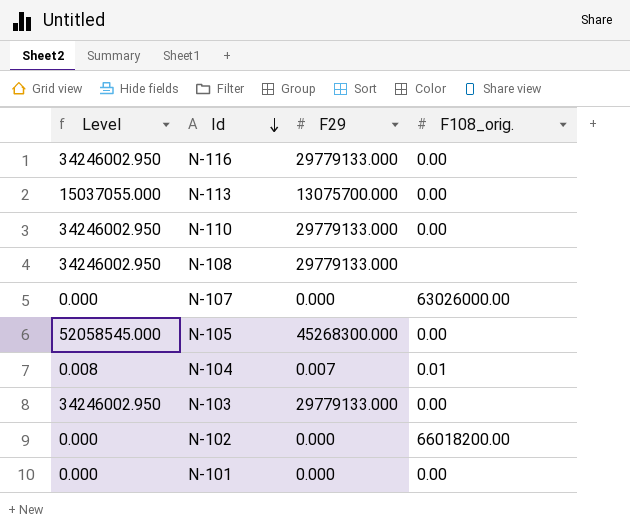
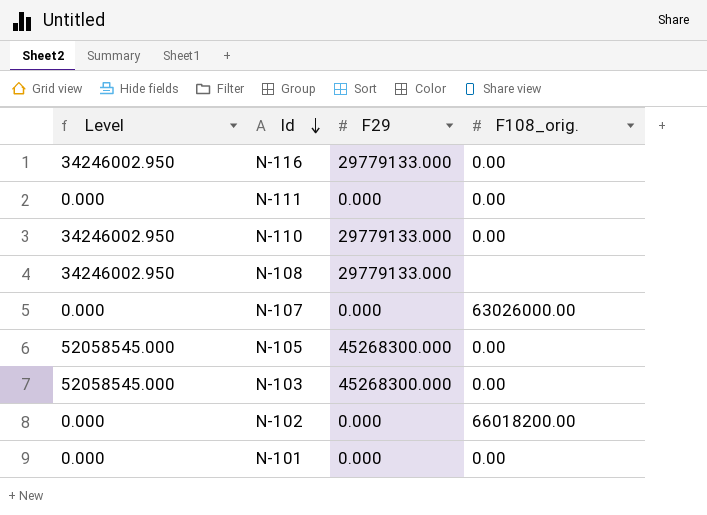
row N-113: 15037055.000 | 13075700.000 | 0.00 -> none
row N-104: 0.008 | 0.007 | 0.01 -> none
row N-111: none -> 0.000 | 0.000 | 0.00
N-103 | Level: 34246002.950 -> 52058545.000
N-103 | F29: 29779133.000 -> 45268300.000

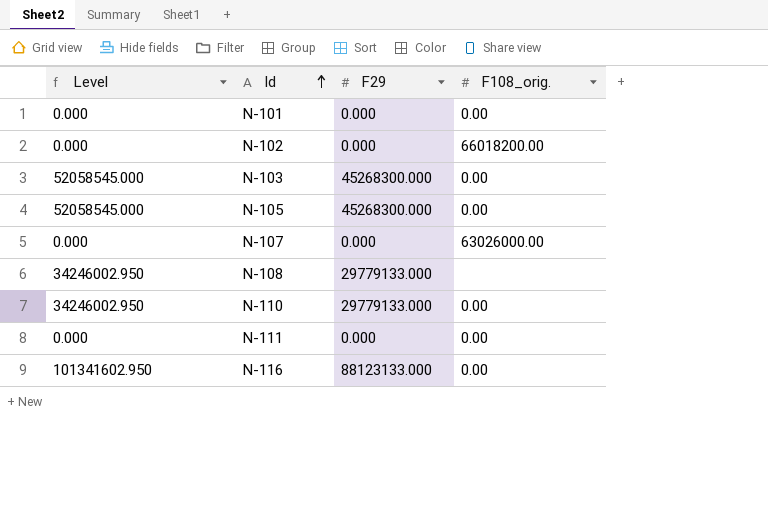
row order: Id descending -> Id ascending
N-116 | Level: 34246002.950 -> 101341602.950
N-116 | F29: 29779133.000 -> 88123133.000

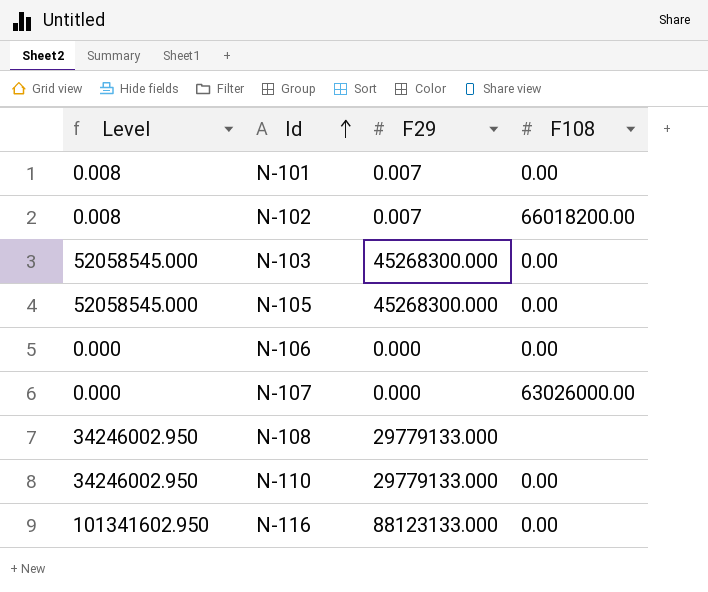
column name: F108_orig. -> F108
row N-111: 0.000 | 0.000 | 0.00 -> none
N-101 | Level: 0.000 -> 0.008
N-101 | F29: 0.000 -> 0.007
N-102 | Level: 0.000 -> 0.008
N-102 | F29: 0.000 -> 0.007
row N-106: none -> 0.000 | 0.000 | 0.00

